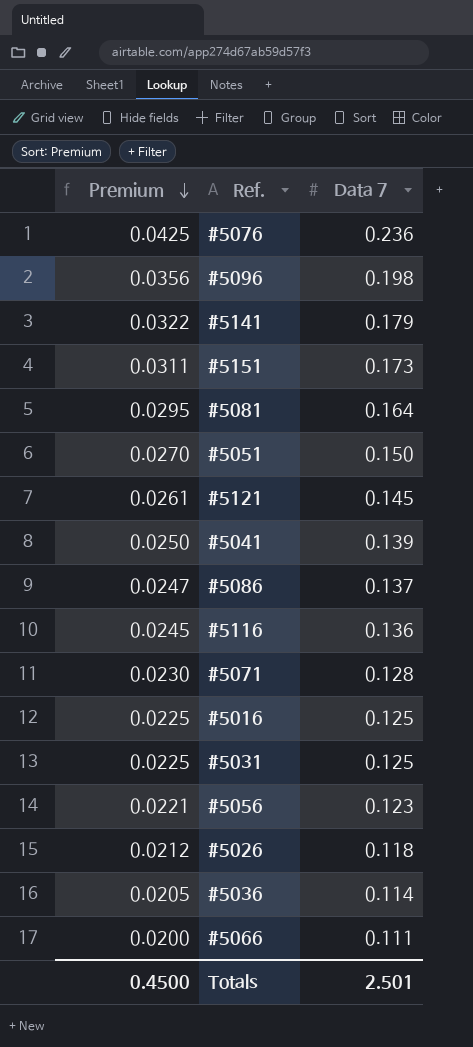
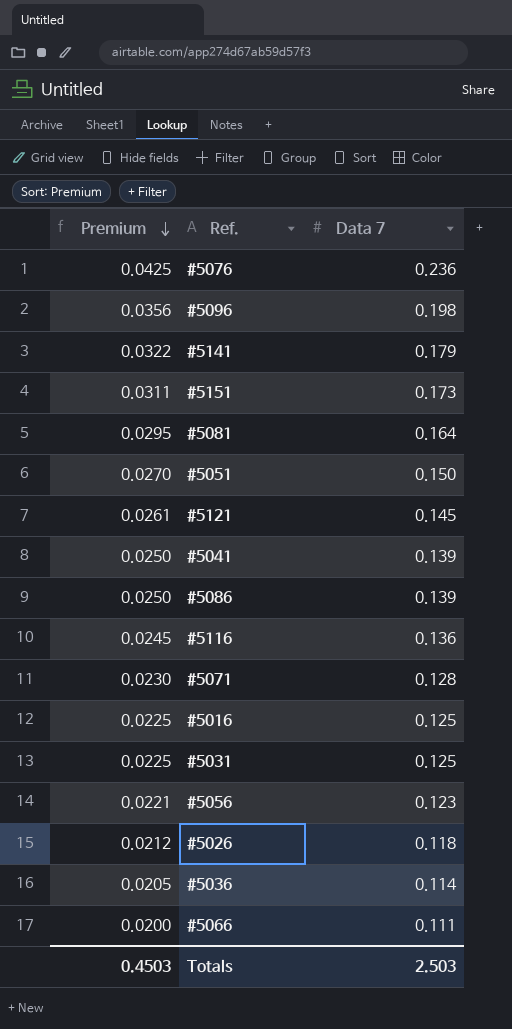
#5086 | Premium: 0.0247 -> 0.0250
#5086 | Data 7: 0.137 -> 0.139
Totals | Premium: 0.4500 -> 0.4503
Totals | Data 7: 2.501 -> 2.503

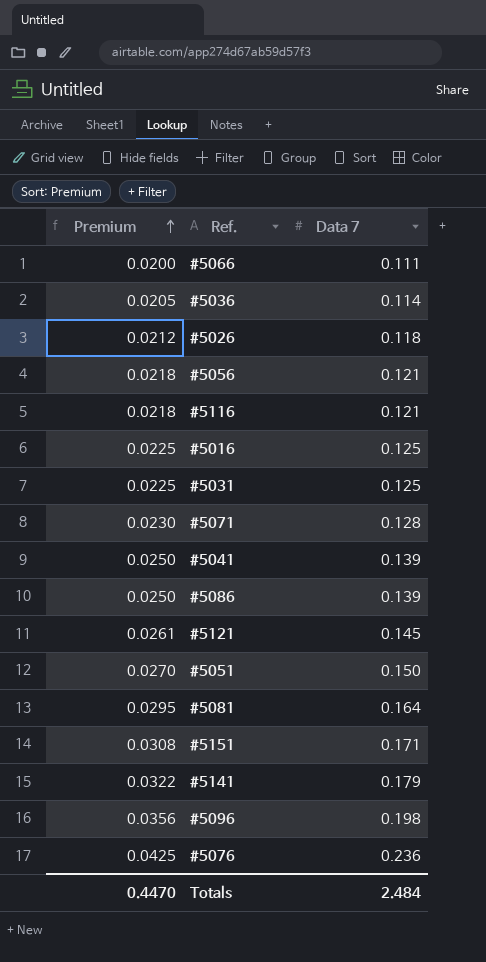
row order: Premium descending -> Premium ascending
#5056 | Premium: 0.0221 -> 0.0218
#5056 | Data 7: 0.123 -> 0.121
#5116 | Premium: 0.0245 -> 0.0218
#5116 | Data 7: 0.136 -> 0.121
#5151 | Premium: 0.0311 -> 0.0308
#5151 | Data 7: 0.173 -> 0.171
Totals | Premium: 0.4503 -> 0.4470
Totals | Data 7: 2.503 -> 2.484

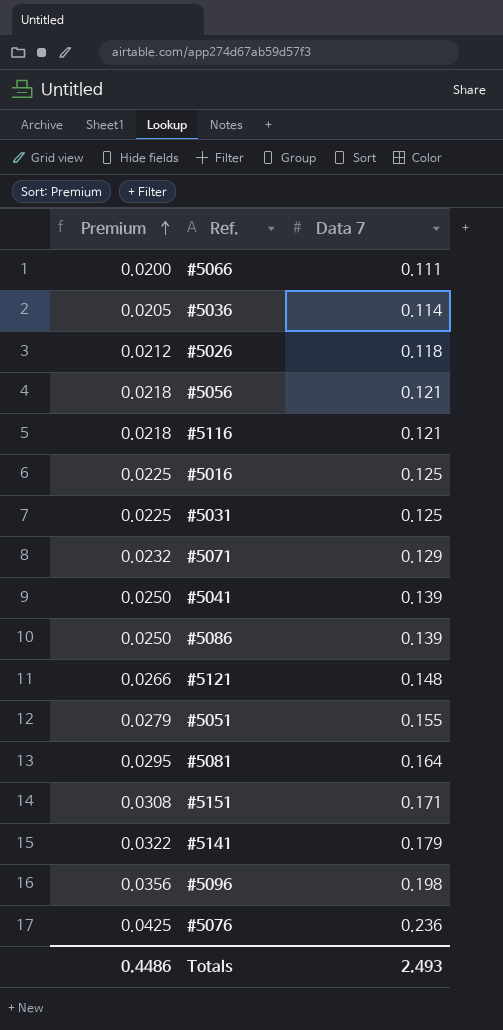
#5071 | Premium: 0.0230 -> 0.0232
#5071 | Data 7: 0.128 -> 0.129
#5121 | Premium: 0.0261 -> 0.0266
#5121 | Data 7: 0.145 -> 0.148
#5051 | Premium: 0.0270 -> 0.0279
#5051 | Data 7: 0.150 -> 0.155
Totals | Premium: 0.4470 -> 0.4486
Totals | Data 7: 2.484 -> 2.493

